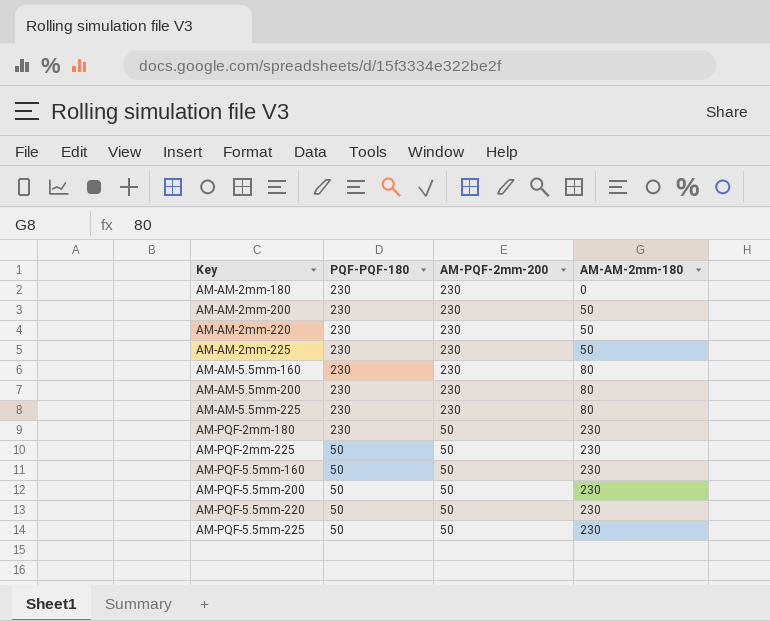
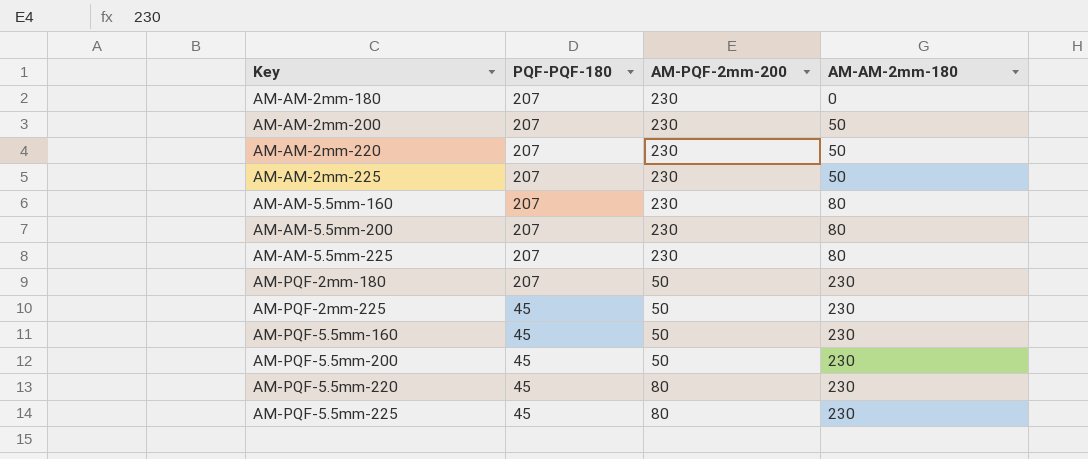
AM-AM-2mm-180 | PQF-PQF-180: 230 -> 207
AM-AM-2mm-200 | PQF-PQF-180: 230 -> 207
AM-AM-2mm-220 | PQF-PQF-180: 230 -> 207
AM-AM-2mm-225 | PQF-PQF-180: 230 -> 207
AM-AM-5.5mm-160 | PQF-PQF-180: 230 -> 207
AM-AM-5.5mm-200 | PQF-PQF-180: 230 -> 207
AM-AM-5.5mm-225 | PQF-PQF-180: 230 -> 207
AM-PQF-2mm-180 | PQF-PQF-180: 230 -> 207
AM-PQF-2mm-225 | PQF-PQF-180: 50 -> 45
AM-PQF-5.5mm-160 | PQF-PQF-180: 50 -> 45
AM-PQF-5.5mm-200 | PQF-PQF-180: 50 -> 45
AM-PQF-5.5mm-220 | PQF-PQF-180: 50 -> 45
AM-PQF-5.5mm-220 | AM-PQF-2mm-200: 50 -> 80
AM-PQF-5.5mm-225 | PQF-PQF-180: 50 -> 45
AM-PQF-5.5mm-225 | AM-PQF-2mm-200: 50 -> 80

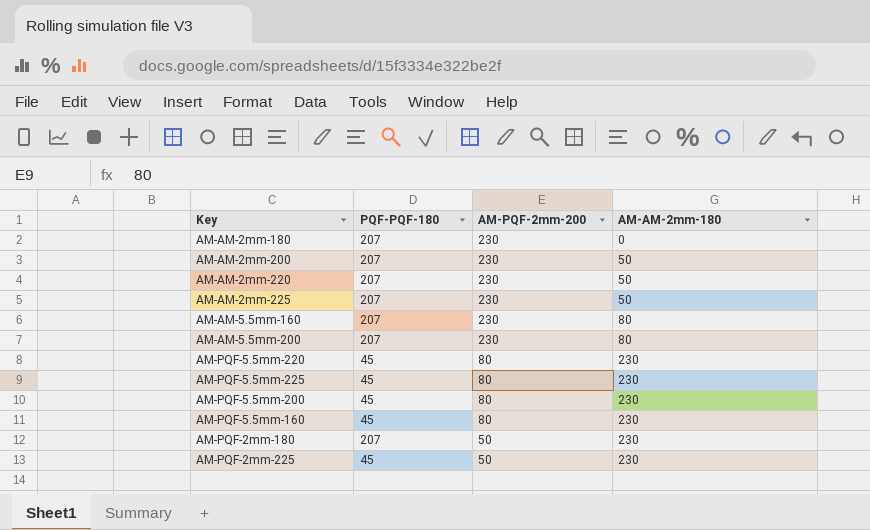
row order: Key ascending -> AM-PQF-2mm-200 descending
row AM-AM-5.5mm-225: 207 | 230 | 80 -> none
AM-PQF-5.5mm-200 | AM-PQF-2mm-200: 50 -> 80
AM-PQF-5.5mm-160 | AM-PQF-2mm-200: 50 -> 80

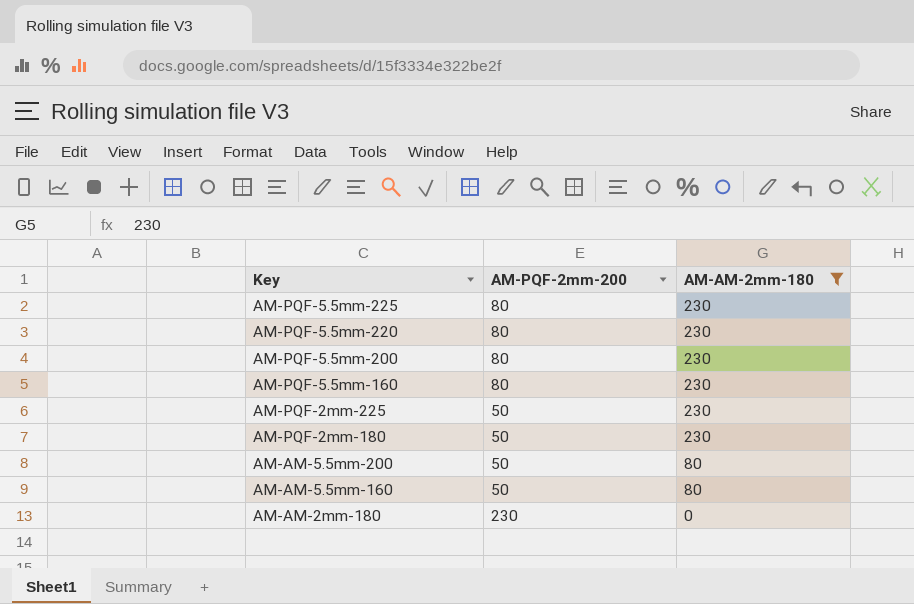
filter: none -> AM-AM-2mm-180 != 50
row order: AM-PQF-2mm-200 descending -> Key descending
column PQF-PQF-180 | position: 2 -> none
AM-AM-5.5mm-200 | AM-PQF-2mm-200: 230 -> 50
AM-AM-5.5mm-160 | AM-PQF-2mm-200: 230 -> 50

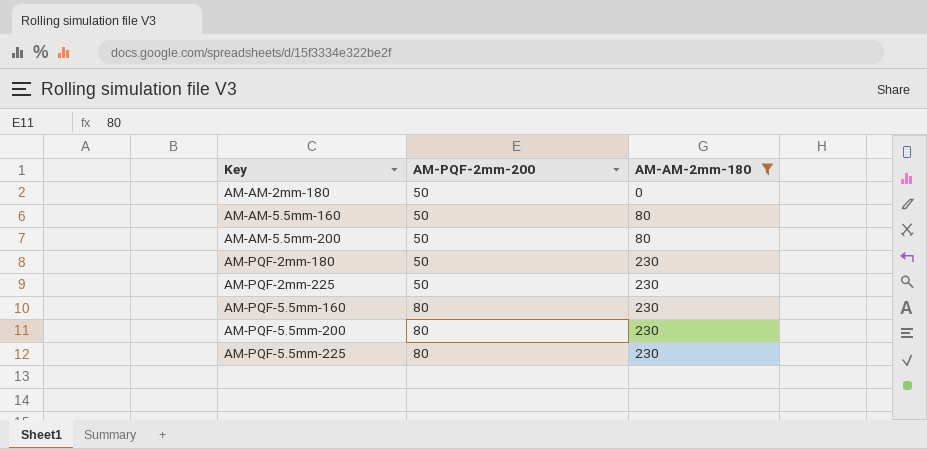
row order: Key descending -> Key ascending
row AM-PQF-5.5mm-220: 80 | 230 -> none
AM-AM-2mm-180 | AM-PQF-2mm-200: 230 -> 50

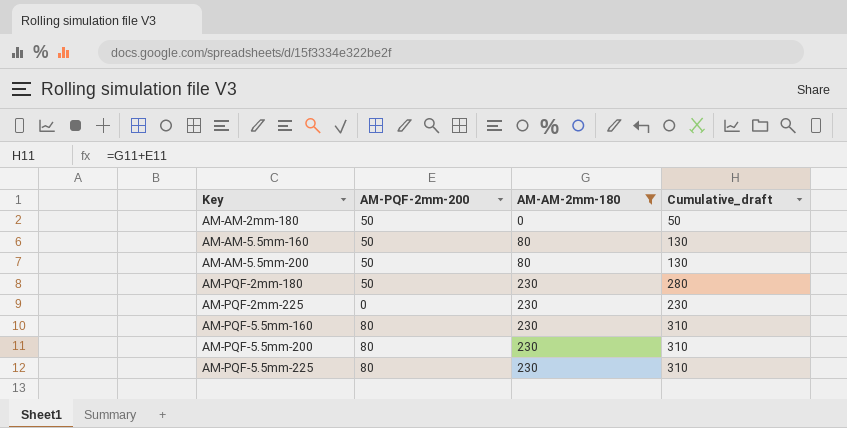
column Cumulative_draft | formula: none -> [AM-PQF-2mm-200] + [AM-AM-2mm-180]
AM-PQF-2mm-225 | AM-PQF-2mm-200: 50 -> 0

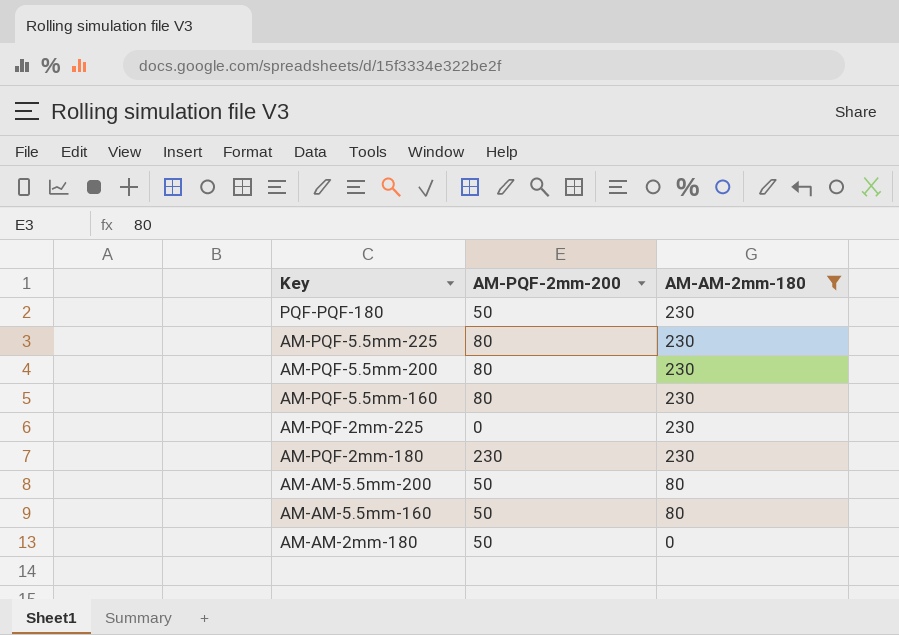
row order: Key ascending -> Key descending
column Cumulative_draft | formula: [AM-PQF-2mm-200] + [AM-AM-2mm-180] -> none
row PQF-PQF-180: none -> 50 | 230
AM-PQF-2mm-180 | AM-PQF-2mm-200: 50 -> 230

